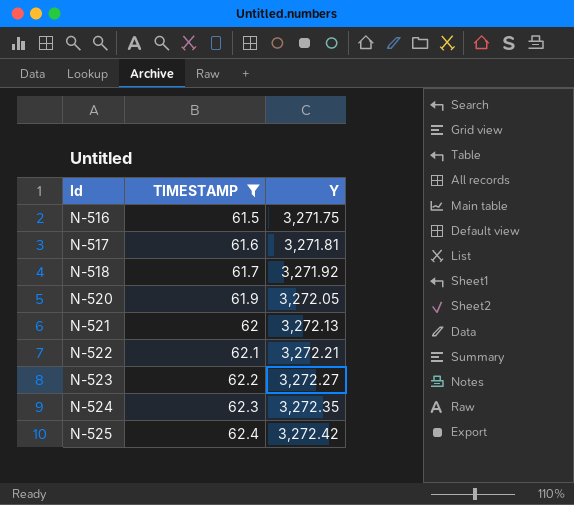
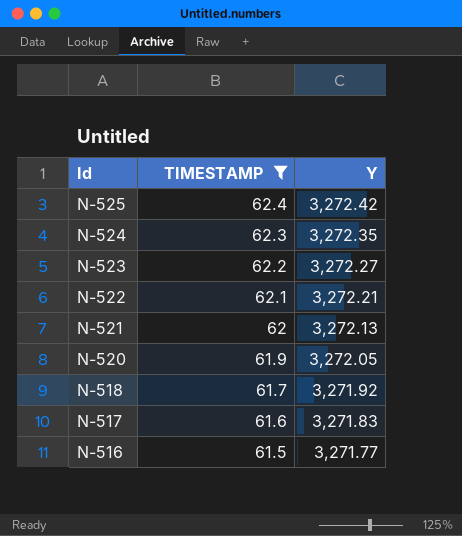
row order: Id ascending -> Id descending
N-517 | Y: 3,271.81 -> 3,271.83
N-516 | Y: 3,271.75 -> 3,271.77

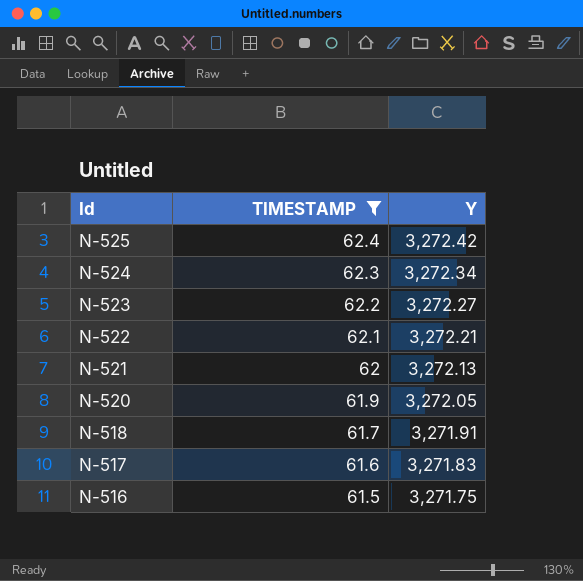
N-524 | Y: 3,272.35 -> 3,272.34
N-518 | Y: 3,271.92 -> 3,271.91
N-516 | Y: 3,271.77 -> 3,271.75

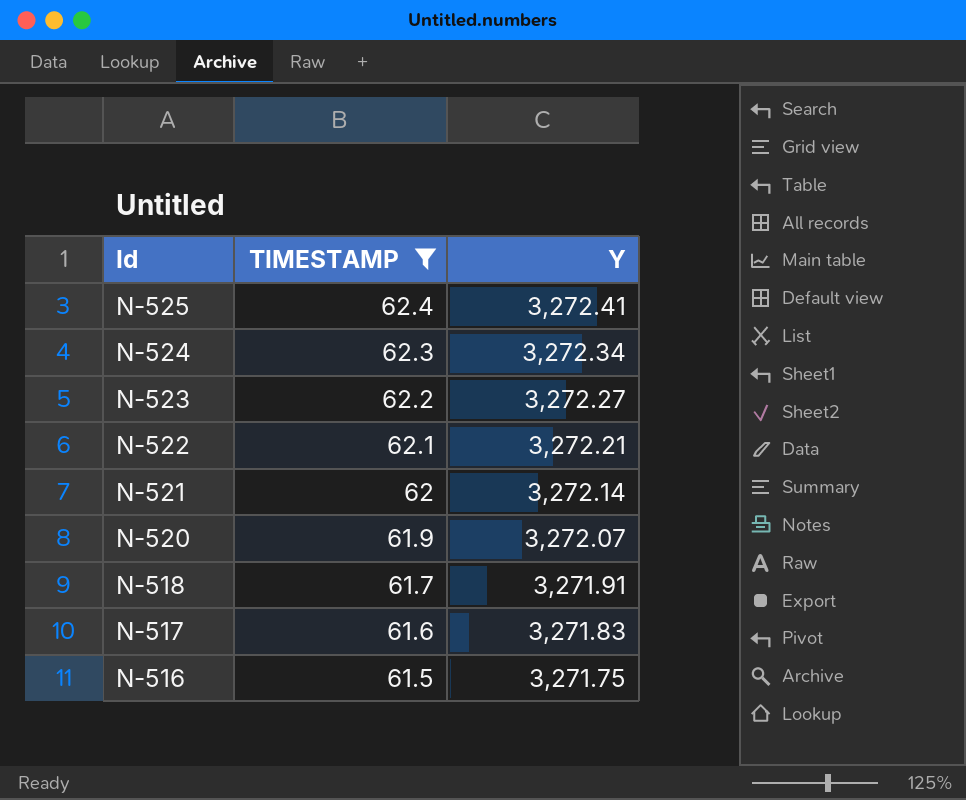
N-525 | Y: 3,272.42 -> 3,272.41
N-521 | Y: 3,272.13 -> 3,272.14
N-520 | Y: 3,272.05 -> 3,272.07

